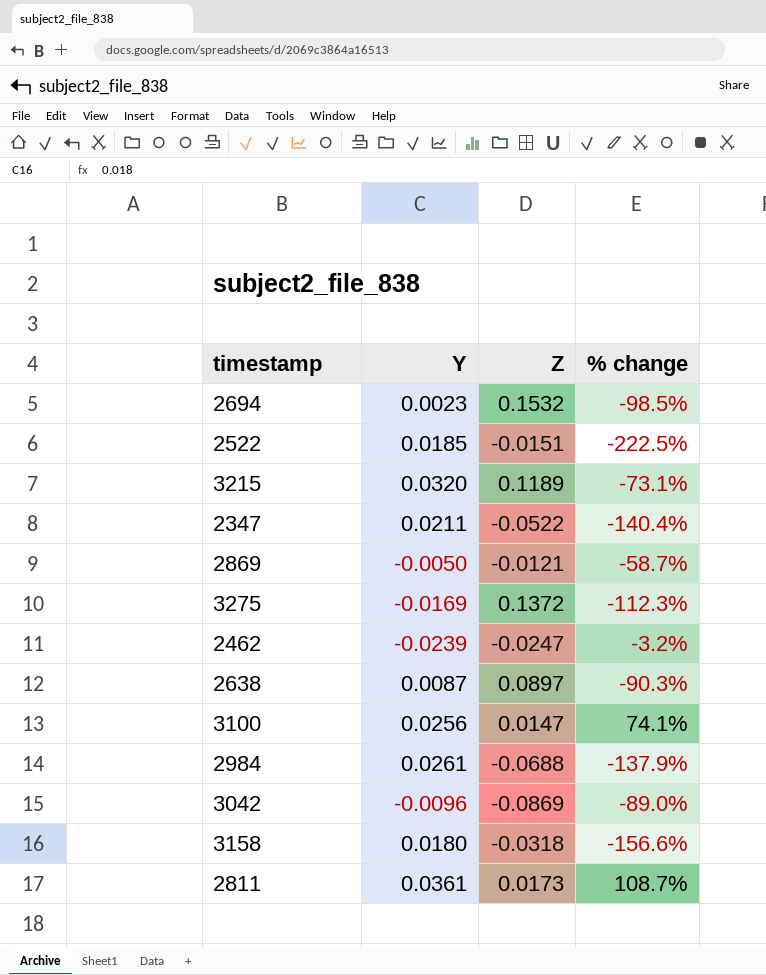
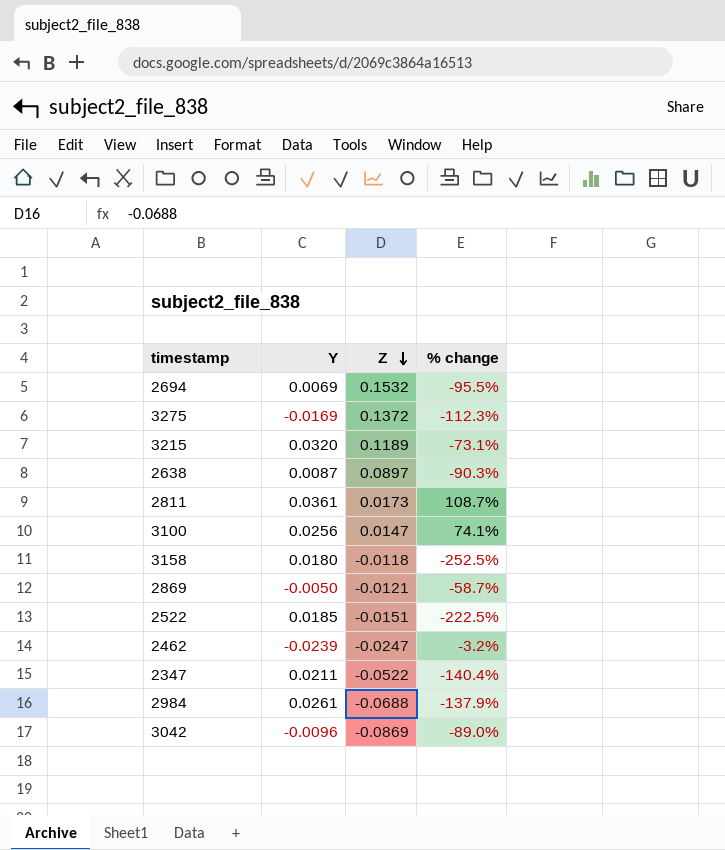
row order: none -> Z descending
2694 | Y: 0.0023 -> 0.0069
2694 | % change: -98.5% -> -95.5%
3158 | Z: -0.0318 -> -0.0118
3158 | % change: -156.6% -> -252.5%

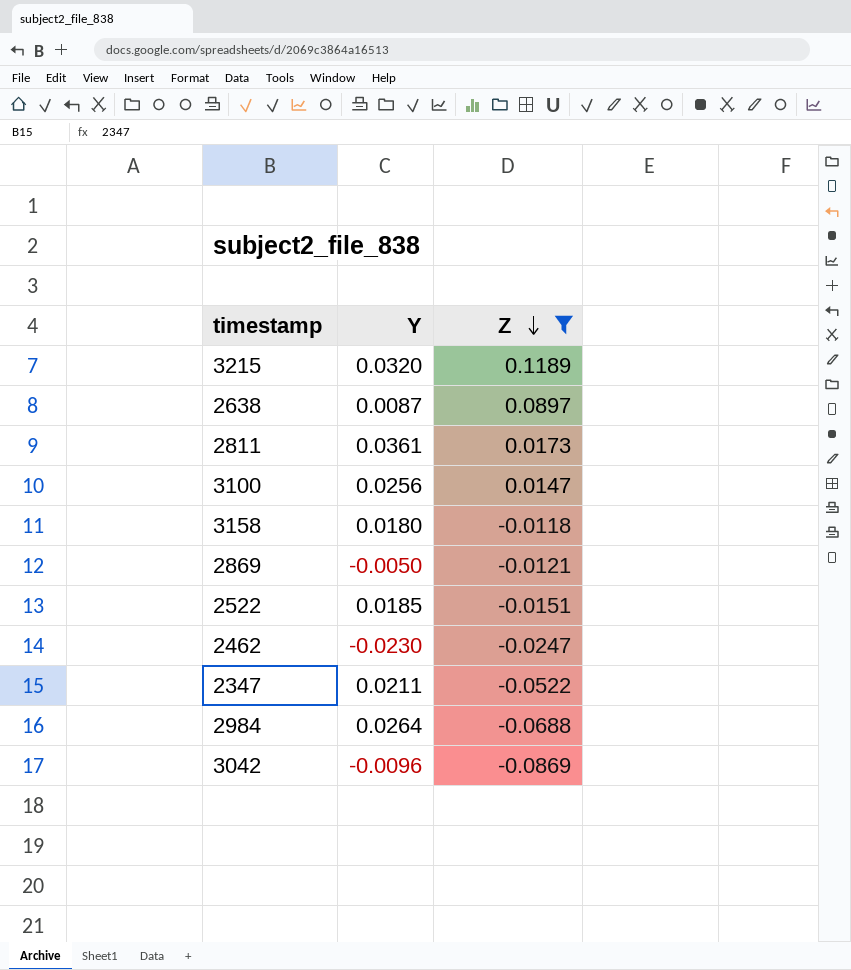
filter: none -> Z <= 0.1189
column % change | formula: ([Y] - [Z]) / [Z] -> none
2462 | Y: -0.0239 -> -0.0230
2984 | Y: 0.0261 -> 0.0264

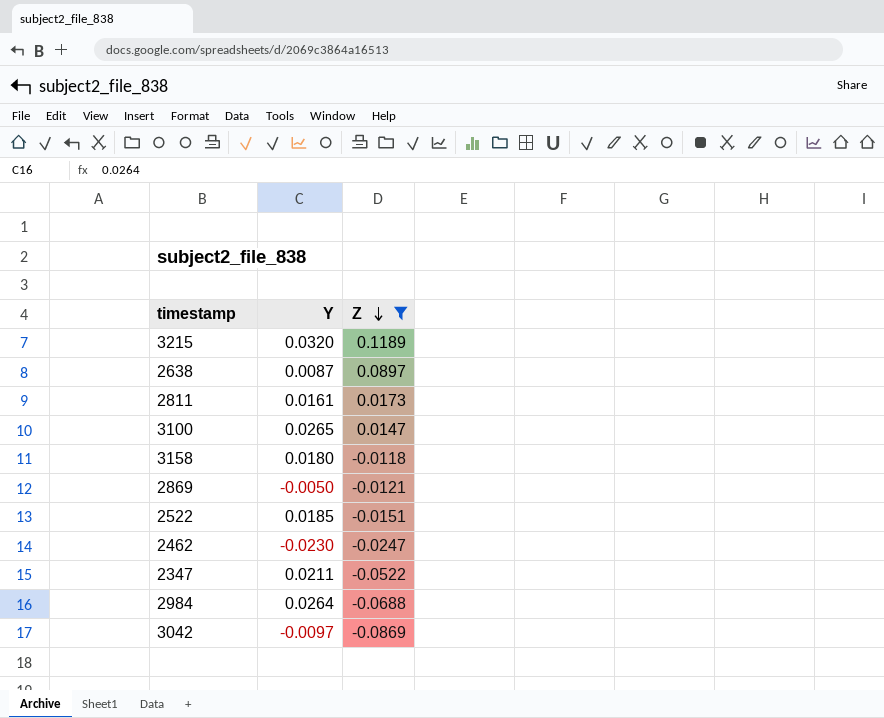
2811 | Y: 0.0361 -> 0.0161
3100 | Y: 0.0256 -> 0.0265
3042 | Y: -0.0096 -> -0.0097

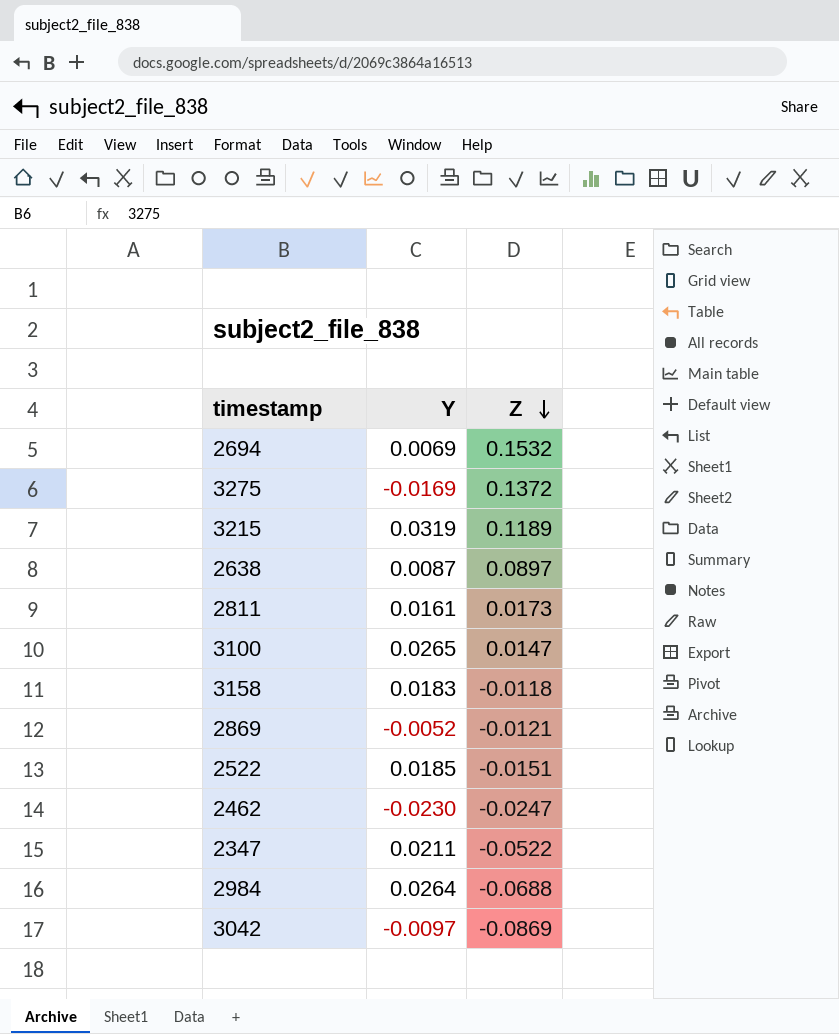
filter: Z <= 0.1189 -> none
3215 | Y: 0.0320 -> 0.0319
3158 | Y: 0.0180 -> 0.0183
2869 | Y: -0.0050 -> -0.0052

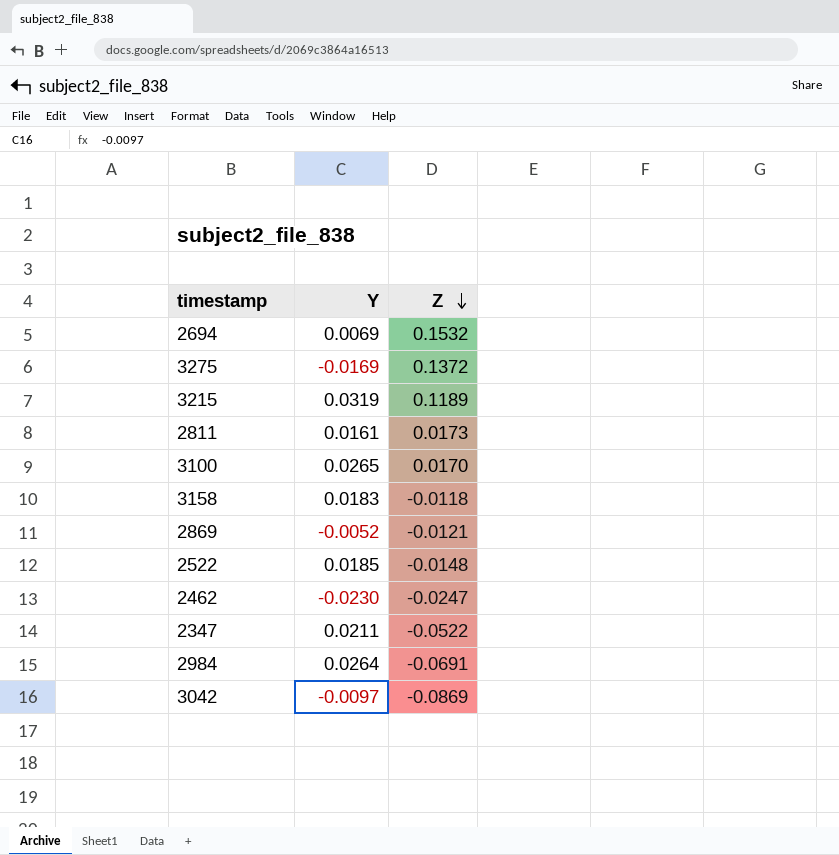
row 2638: 0.0087 | 0.0897 -> none
3100 | Z: 0.0147 -> 0.0170
2522 | Z: -0.0151 -> -0.0148
2984 | Z: -0.0688 -> -0.0691

